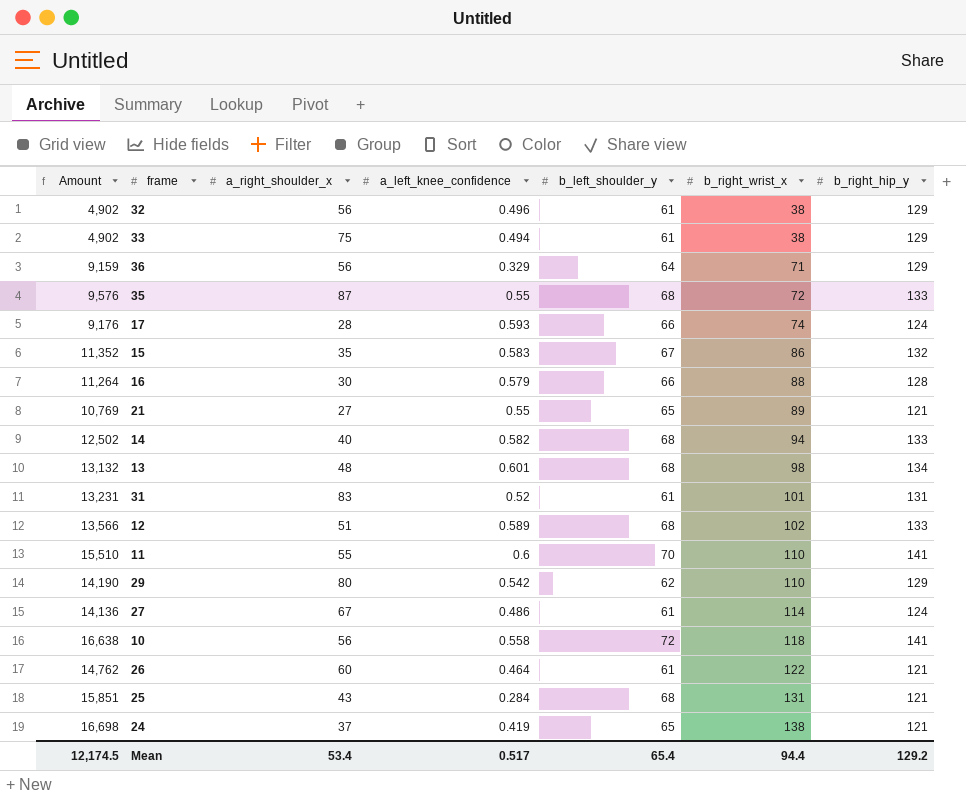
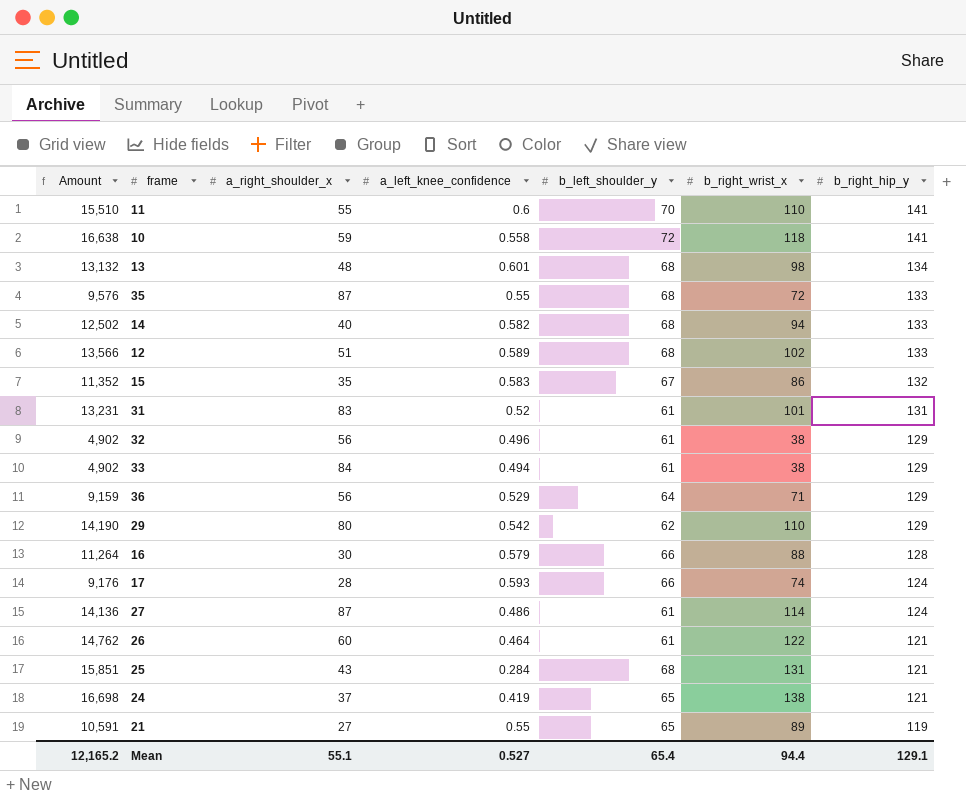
row order: b_right_wrist_x ascending -> b_right_hip_y descending
10 | a_right_shoulder_x: 56 -> 59
33 | a_right_shoulder_x: 75 -> 84
36 | a_left_knee_confidence: 0.329 -> 0.529
27 | a_right_shoulder_x: 67 -> 87
21 | Amount: 10,769 -> 10,591
21 | b_right_hip_y: 121 -> 119
Mean | Amount: 12,174.5 -> 12,165.2
Mean | a_right_shoulder_x: 53.4 -> 55.1
Mean | a_left_knee_confidence: 0.517 -> 0.527
Mean | b_right_hip_y: 129.2 -> 129.1

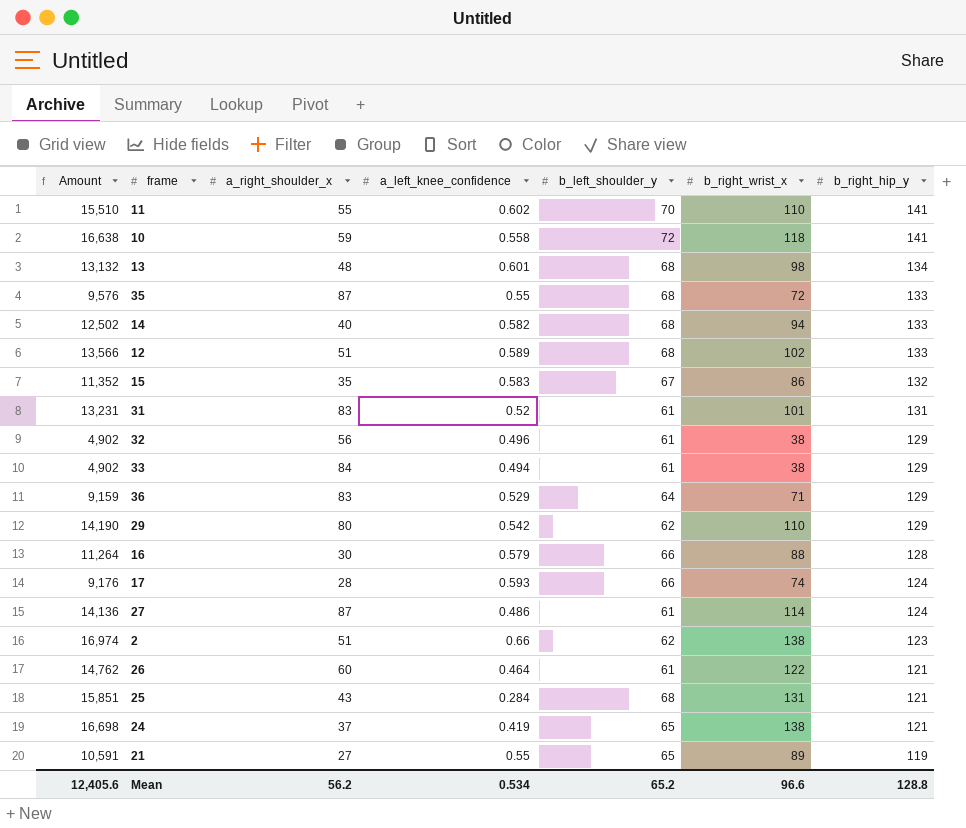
11 | a_left_knee_confidence: 0.6 -> 0.602
36 | a_right_shoulder_x: 56 -> 83
row 2: none -> 16,974 | 51 | 0.66 | 62 | 138 | 123
Mean | Amount: 12,165.2 -> 12,405.6
Mean | a_right_shoulder_x: 55.1 -> 56.2
Mean | a_left_knee_confidence: 0.527 -> 0.534
Mean | b_left_shoulder_y: 65.4 -> 65.2
Mean | b_right_wrist_x: 94.4 -> 96.6
Mean | b_right_hip_y: 129.1 -> 128.8

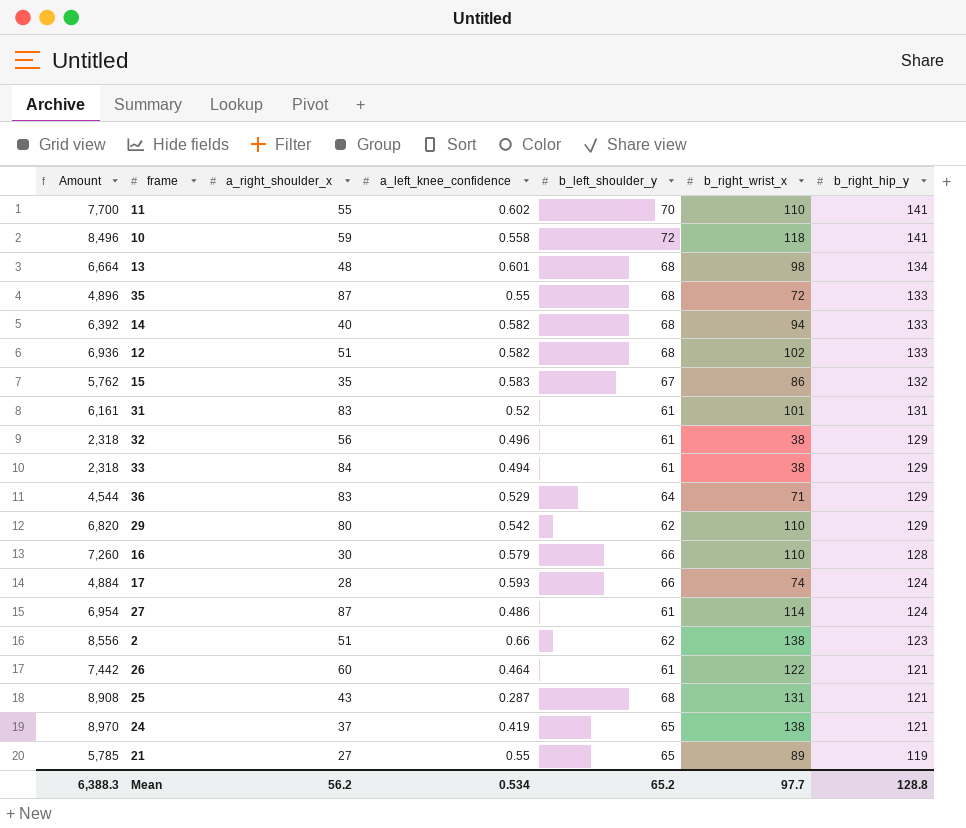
column Amount | formula: [b_right_wrist_x] * [b_right_hip_y] -> [b_left_shoulder_y] * [b_right_wrist_x]
12 | a_left_knee_confidence: 0.589 -> 0.582
16 | b_right_wrist_x: 88 -> 110
25 | a_left_knee_confidence: 0.284 -> 0.287
Mean | Amount: 12,405.6 -> 6,388.3
Mean | b_right_wrist_x: 96.6 -> 97.7

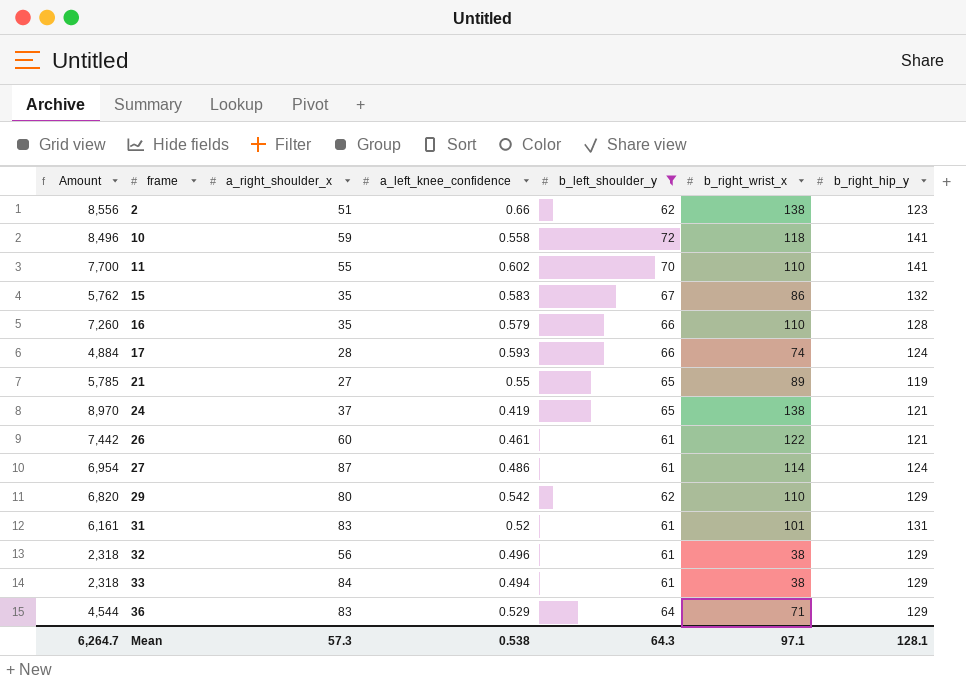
filter: none -> b_left_shoulder_y != 68
row order: b_right_hip_y descending -> frame ascending
16 | a_right_shoulder_x: 30 -> 35
26 | a_left_knee_confidence: 0.464 -> 0.461
Mean | Amount: 6,388.3 -> 6,264.7
Mean | a_right_shoulder_x: 56.2 -> 57.3
Mean | a_left_knee_confidence: 0.534 -> 0.538
Mean | b_left_shoulder_y: 65.2 -> 64.3
Mean | b_right_wrist_x: 97.7 -> 97.1
Mean | b_right_hip_y: 128.8 -> 128.1

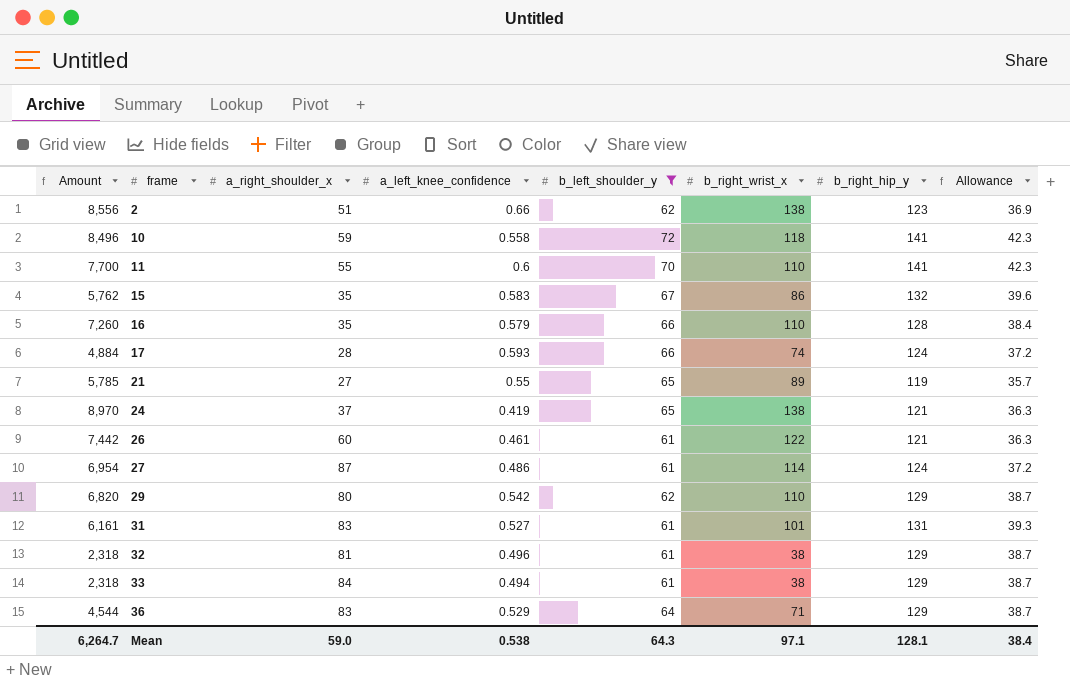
column Allowance | formula: none -> [b_right_hip_y] * 0.3
11 | a_left_knee_confidence: 0.602 -> 0.6
31 | a_left_knee_confidence: 0.52 -> 0.527
32 | a_right_shoulder_x: 56 -> 81
Mean | a_right_shoulder_x: 57.3 -> 59.0

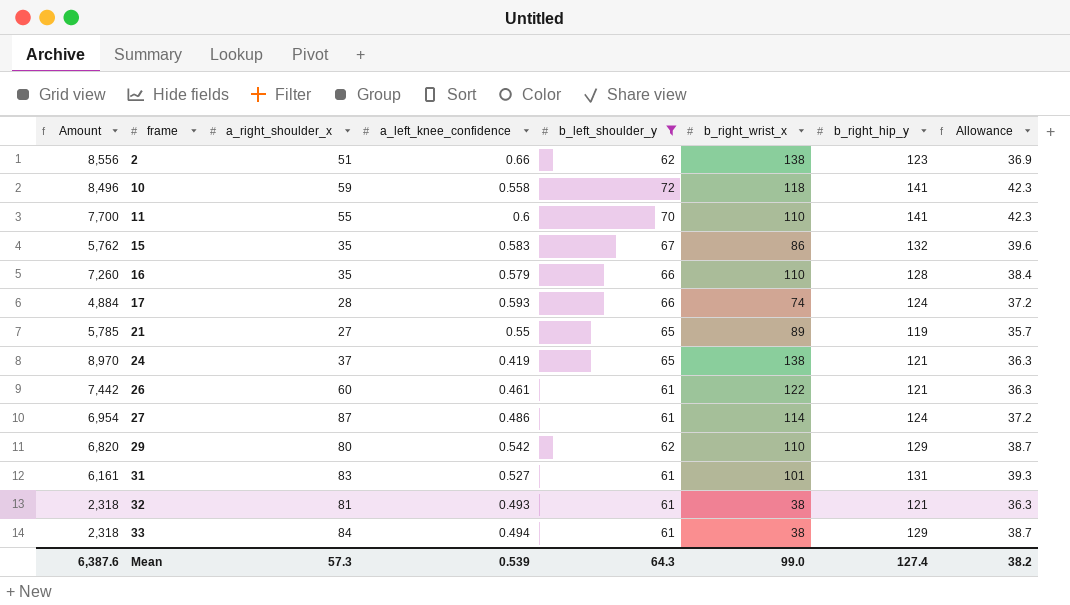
row 36: 4,544 | 83 | 0.529 | 64 | 71 | 129 | 38.7 -> none
32 | a_left_knee_confidence: 0.496 -> 0.493
32 | b_right_hip_y: 129 -> 121
32 | Allowance: 38.7 -> 36.3
Mean | Amount: 6,264.7 -> 6,387.6
Mean | a_right_shoulder_x: 59.0 -> 57.3
Mean | a_left_knee_confidence: 0.538 -> 0.539
Mean | b_right_wrist_x: 97.1 -> 99.0
Mean | b_right_hip_y: 128.1 -> 127.4
Mean | Allowance: 38.4 -> 38.2

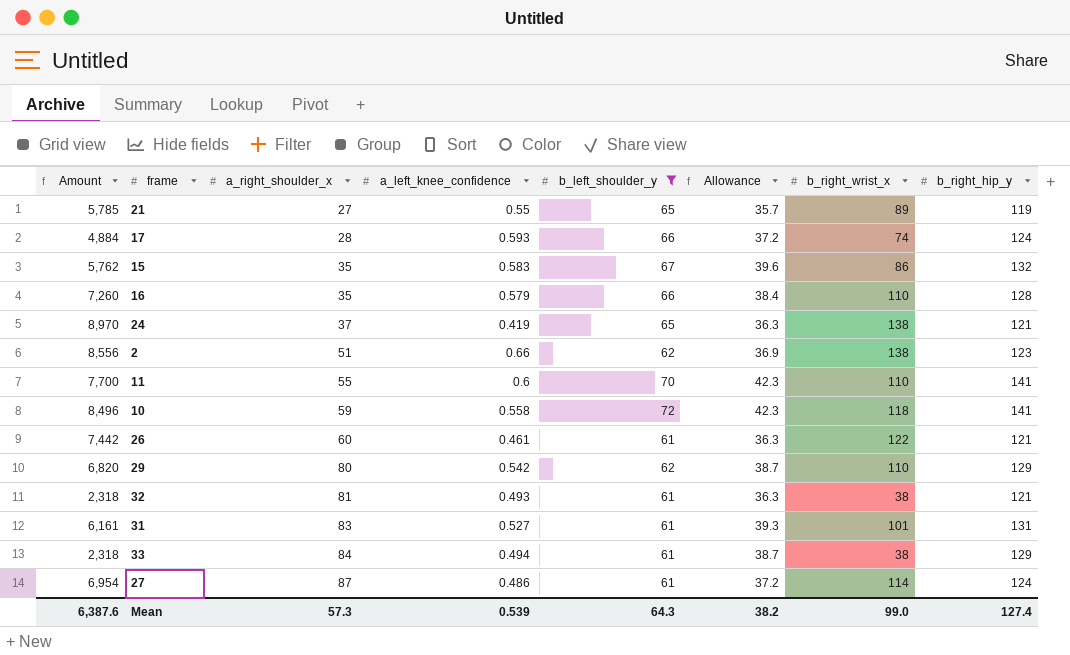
row order: frame ascending -> a_right_shoulder_x ascending
column Allowance | position: 8 -> 6

